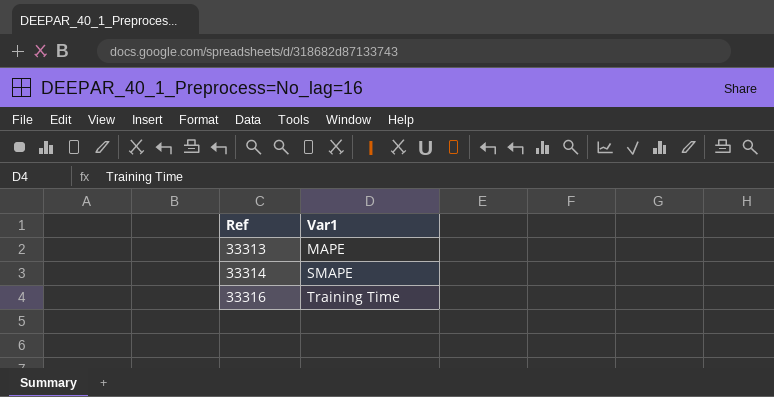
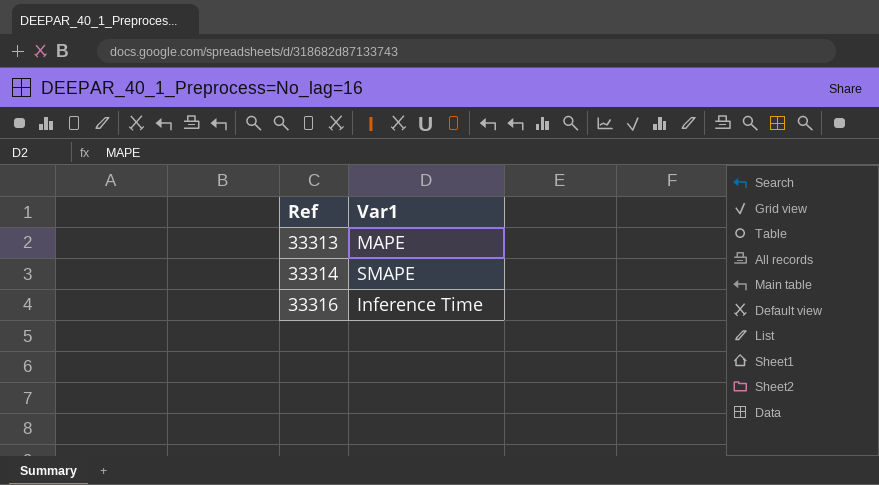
33316 | Var1: Training Time -> Inference Time

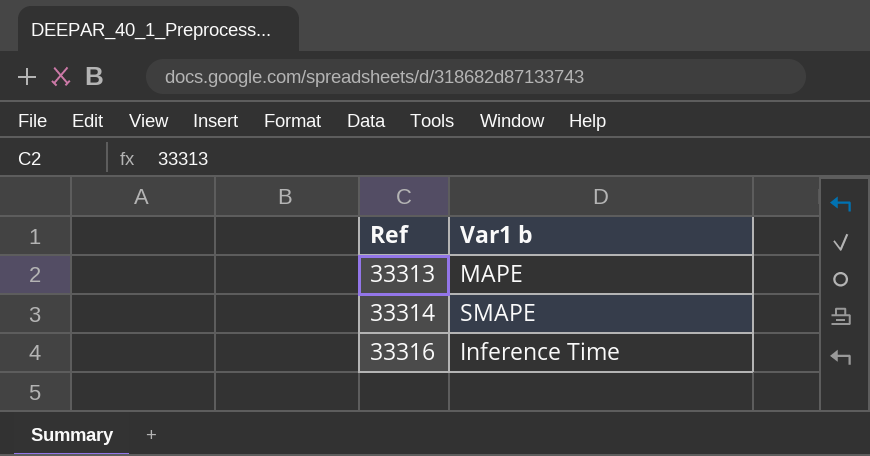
column name: Var1 -> Var1 b

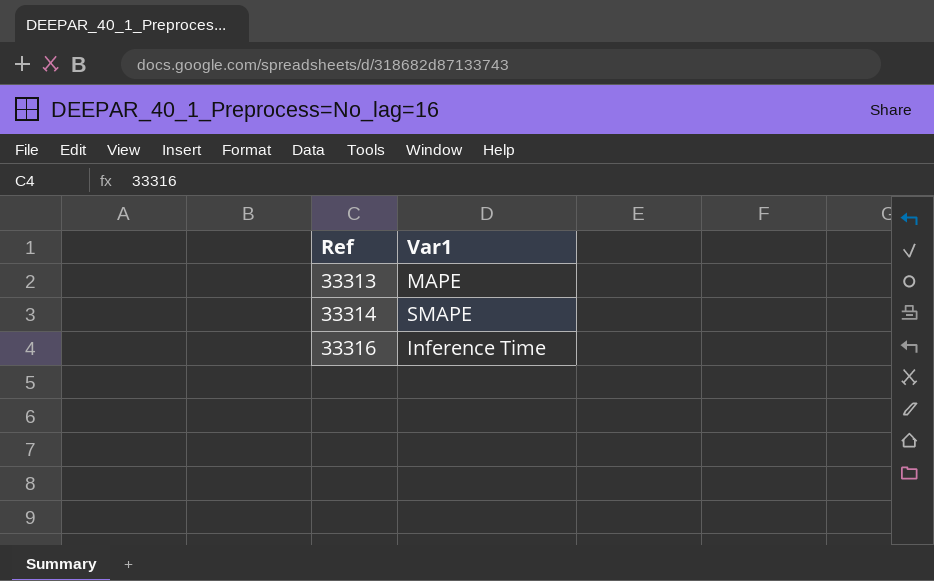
column name: Var1 b -> Var1

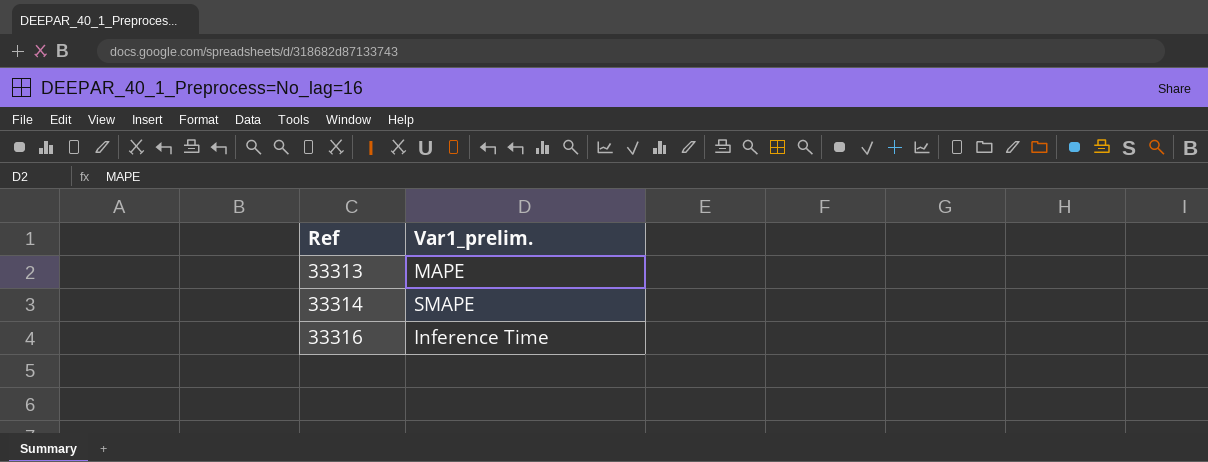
column name: Var1 -> Var1_prelim.

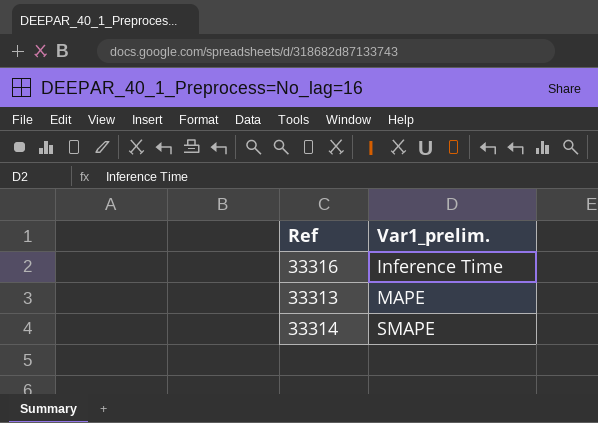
row order: Ref ascending -> Var1_prelim. ascending

